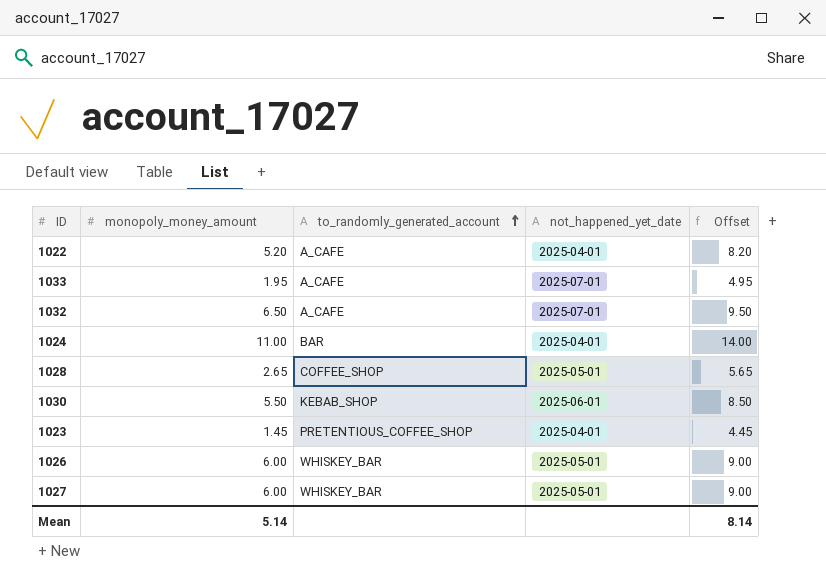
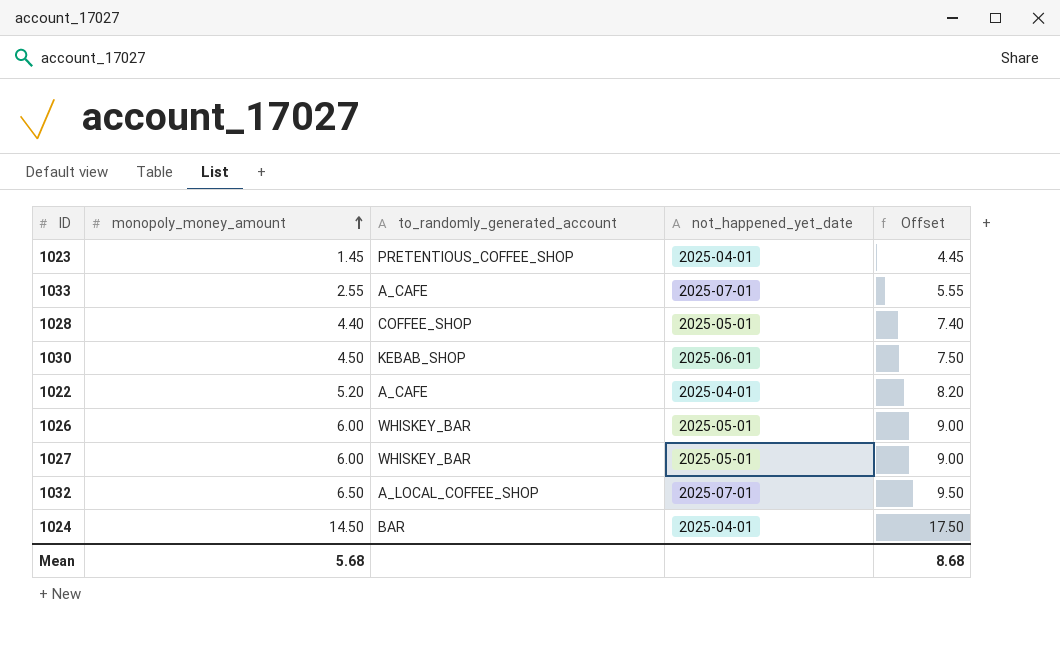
row order: to_randomly_generated_account ascending -> monopoly_money_amount ascending
1033 | monopoly_money_amount: 1.95 -> 2.55
1033 | Offset: 4.95 -> 5.55
1028 | monopoly_money_amount: 2.65 -> 4.40
1028 | Offset: 5.65 -> 7.40
1030 | monopoly_money_amount: 5.50 -> 4.50
1030 | Offset: 8.50 -> 7.50
1032 | to_randomly_generated_account: A_CAFE -> A_LOCAL_COFFEE_SHOP
1024 | monopoly_money_amount: 11.00 -> 14.50
1024 | Offset: 14.00 -> 17.50
Mean | monopoly_money_amount: 5.14 -> 5.68
Mean | Offset: 8.14 -> 8.68

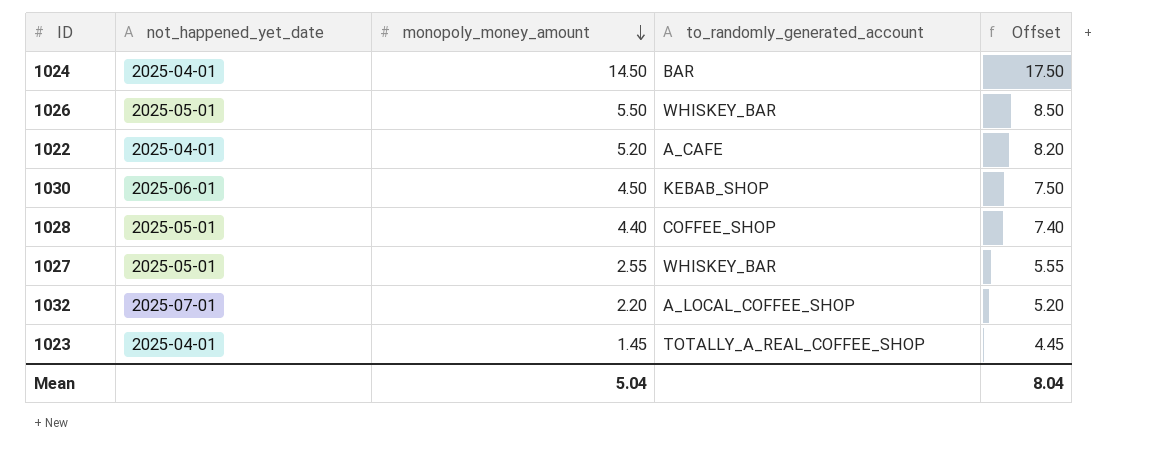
row order: monopoly_money_amount ascending -> monopoly_money_amount descending
column not_happened_yet_date | position: 4 -> 2
row 1033: 2.55 | A_CAFE | 2025-07-01 | 5.55 -> none
1026 | monopoly_money_amount: 6.00 -> 5.50
1026 | Offset: 9.00 -> 8.50
1027 | monopoly_money_amount: 6.00 -> 2.55
1027 | Offset: 9.00 -> 5.55
1032 | monopoly_money_amount: 6.50 -> 2.20
1032 | Offset: 9.50 -> 5.20
1023 | to_randomly_generated_account: PRETENTIOUS_COFFEE_SHOP -> TOTALLY_A_REAL_COFFEE_SHOP
Mean | monopoly_money_amount: 5.68 -> 5.04
Mean | Offset: 8.68 -> 8.04

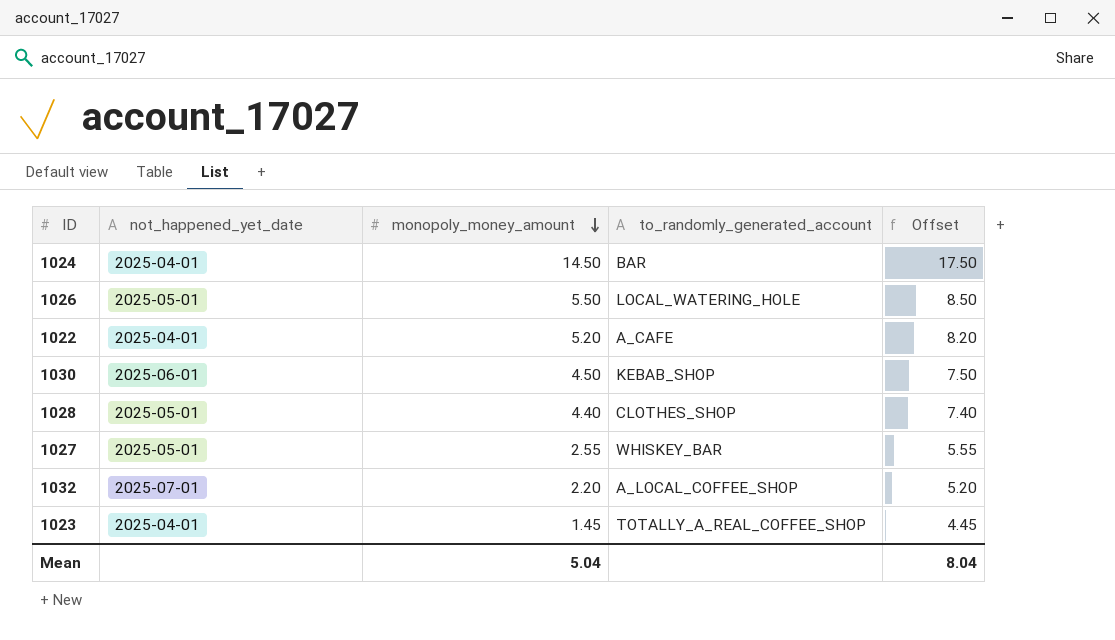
1026 | to_randomly_generated_account: WHISKEY_BAR -> LOCAL_WATERING_HOLE
1028 | to_randomly_generated_account: COFFEE_SHOP -> CLOTHES_SHOP

